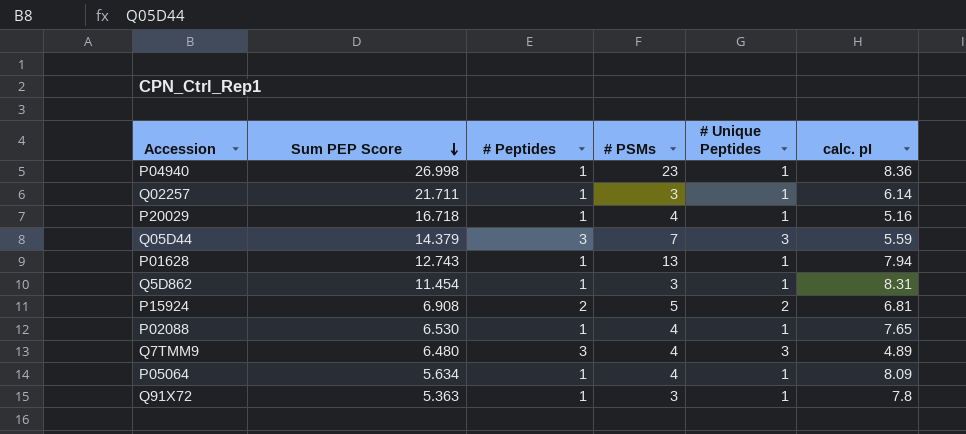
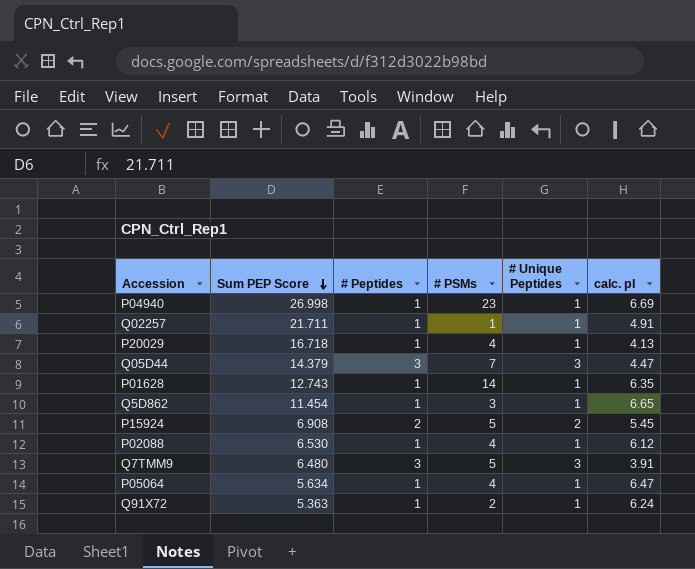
P04940 | calc. pI: 8.36 -> 6.69
Q02257 | # PSMs: 3 -> 1
Q02257 | calc. pI: 6.14 -> 4.91
P20029 | calc. pI: 5.16 -> 4.13
Q05D44 | calc. pI: 5.59 -> 4.47
P01628 | # PSMs: 13 -> 14
P01628 | calc. pI: 7.94 -> 6.35
Q5D862 | calc. pI: 8.31 -> 6.65
P15924 | calc. pI: 6.81 -> 5.45
P02088 | calc. pI: 7.65 -> 6.12
Q7TMM9 | # PSMs: 4 -> 5
Q7TMM9 | calc. pI: 4.89 -> 3.91
P05064 | calc. pI: 8.09 -> 6.47
Q91X72 | # PSMs: 3 -> 2
Q91X72 | calc. pI: 7.8 -> 6.24

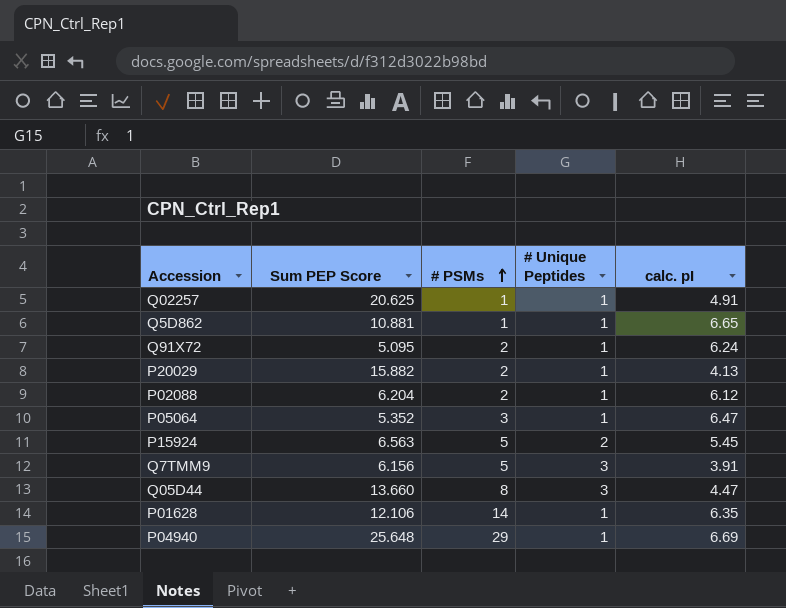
row order: Sum PEP Score descending -> # PSMs ascending
column # Peptides | position: 3 -> none
Q02257 | Sum PEP Score: 21.711 -> 20.625
Q5D862 | Sum PEP Score: 11.454 -> 10.881
Q5D862 | # PSMs: 3 -> 1
Q91X72 | Sum PEP Score: 5.363 -> 5.095
P20029 | Sum PEP Score: 16.718 -> 15.882
P20029 | # PSMs: 4 -> 2
P02088 | Sum PEP Score: 6.530 -> 6.204
P02088 | # PSMs: 4 -> 2
P05064 | Sum PEP Score: 5.634 -> 5.352
P05064 | # PSMs: 4 -> 3
P15924 | Sum PEP Score: 6.908 -> 6.563
Q7TMM9 | Sum PEP Score: 6.480 -> 6.156
Q05D44 | Sum PEP Score: 14.379 -> 13.660
Q05D44 | # PSMs: 7 -> 8
P01628 | Sum PEP Score: 12.743 -> 12.106
P04940 | Sum PEP Score: 26.998 -> 25.648
P04940 | # PSMs: 23 -> 29

